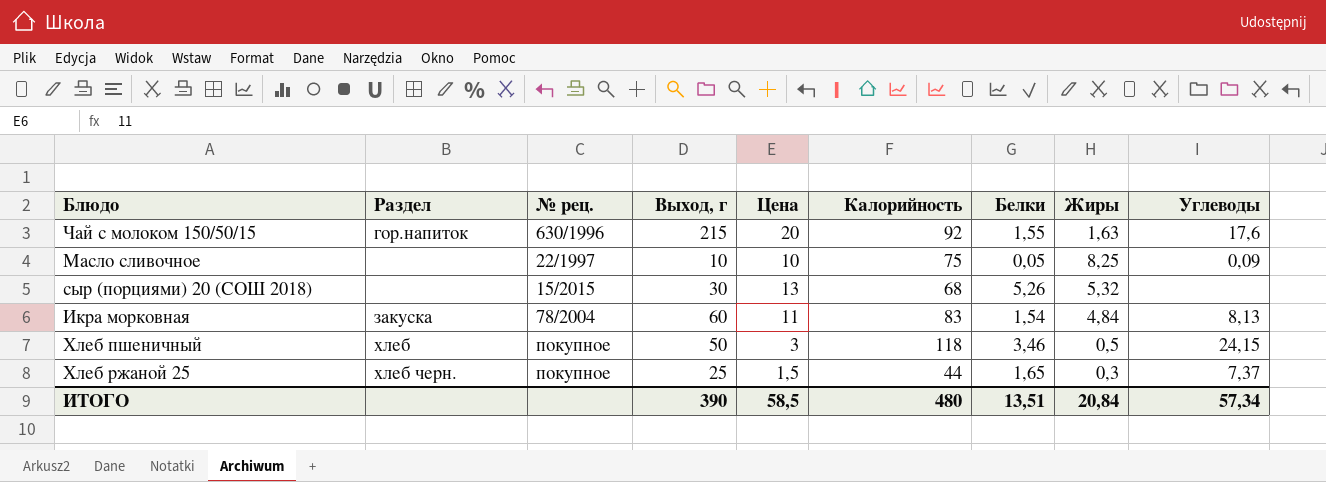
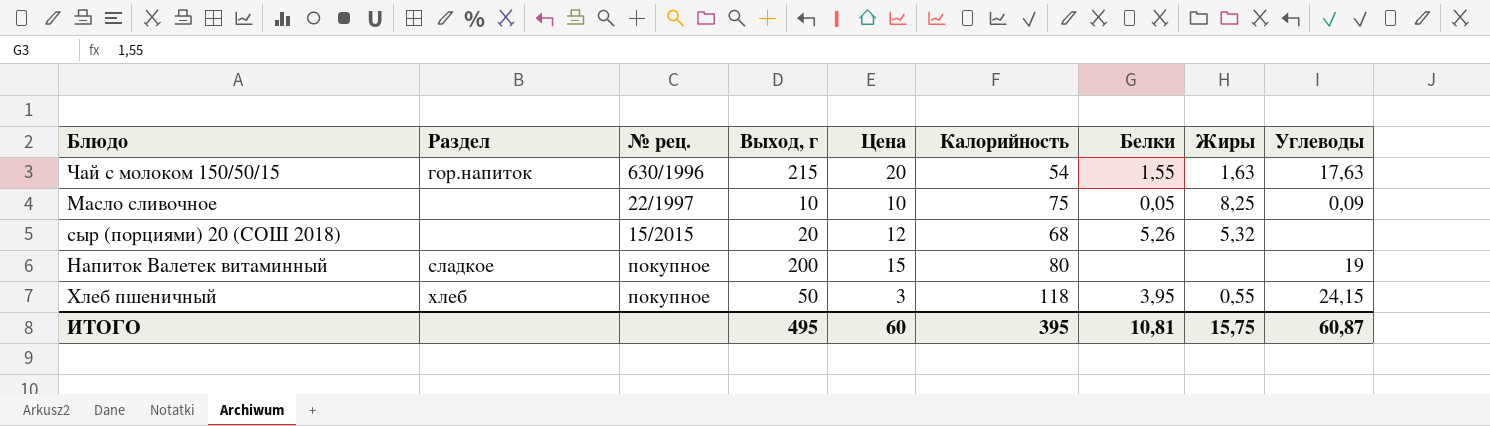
row Икра морковная: закуска | 78/2004 | 60 | 11 | 83 | 1,54 | 4,84 | 8,13 -> none
row Хлеб ржаной 25: хлеб черн. | покупное | 25 | 1,5 | 44 | 1,65 | 0,3 | 7,37 -> none
Чай с молоком 150/50/15 | Калорийность: 92 -> 54
Чай с молоком 150/50/15 | Углеводы: 17,6 -> 17,63
сыр (порциями) 20 (СОШ 2018) | Выход, г: 30 -> 20
сыр (порциями) 20 (СОШ 2018) | Цена: 13 -> 12
row Напиток Валетек витаминный: none -> сладкое | покупное | 200 | 15 | 80 | none | none | 19
Хлеб пшеничный | Белки: 3,46 -> 3,95
Хлеб пшеничный | Жиры: 0,5 -> 0,55
ИТОГО | Выход, г: 390 -> 495
ИТОГО | Цена: 58,5 -> 60
ИТОГО | Калорийность: 480 -> 395
ИТОГО | Белки: 13,51 -> 10,81
ИТОГО | Жиры: 20,84 -> 15,75
ИТОГО | Углеводы: 57,34 -> 60,87

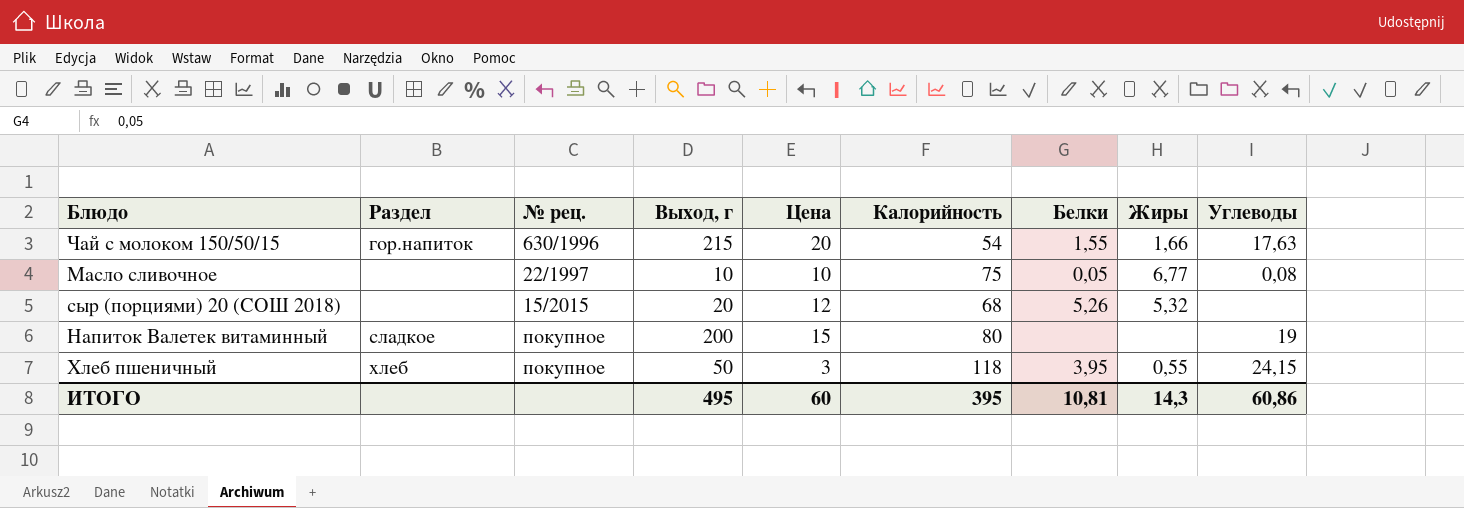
Чай с молоком 150/50/15 | Жиры: 1,63 -> 1,66
Масло сливочное | Жиры: 8,25 -> 6,77
Масло сливочное | Углеводы: 0,09 -> 0,08
ИТОГО | Жиры: 15,75 -> 14,3
ИТОГО | Углеводы: 60,87 -> 60,86

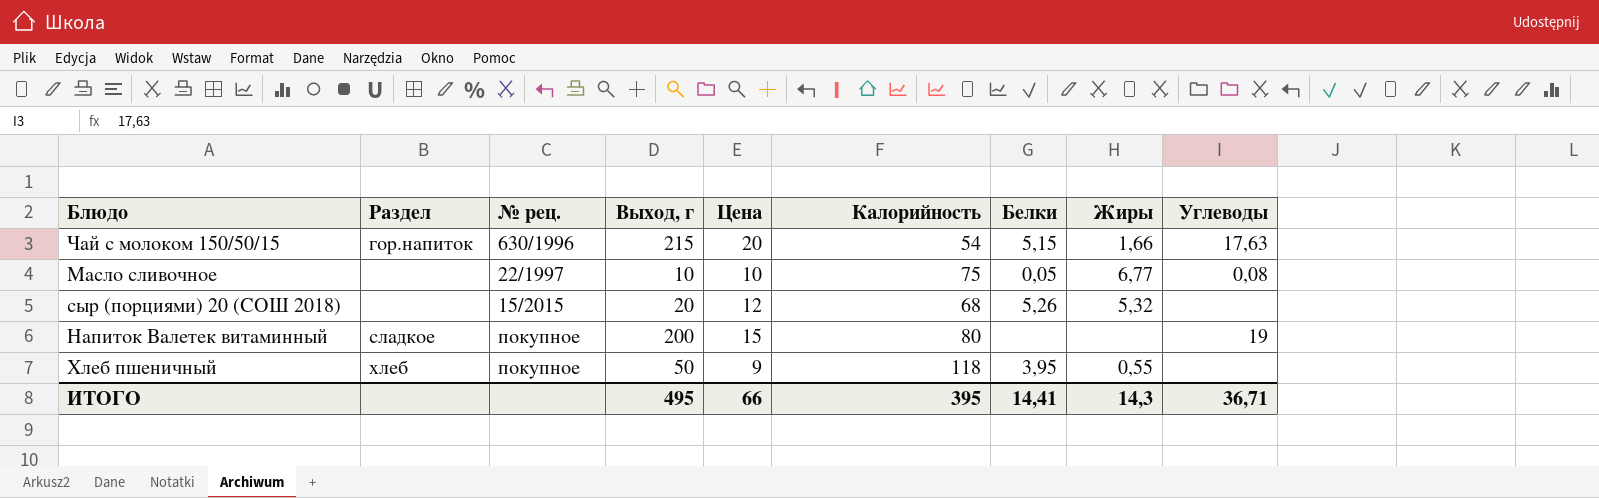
Чай с молоком 150/50/15 | Белки: 1,55 -> 5,15
Хлеб пшеничный | Цена: 3 -> 9
Хлеб пшеничный | Углеводы: 24,15 -> none
ИТОГО | Цена: 60 -> 66
ИТОГО | Белки: 10,81 -> 14,41
ИТОГО | Углеводы: 60,86 -> 36,71

